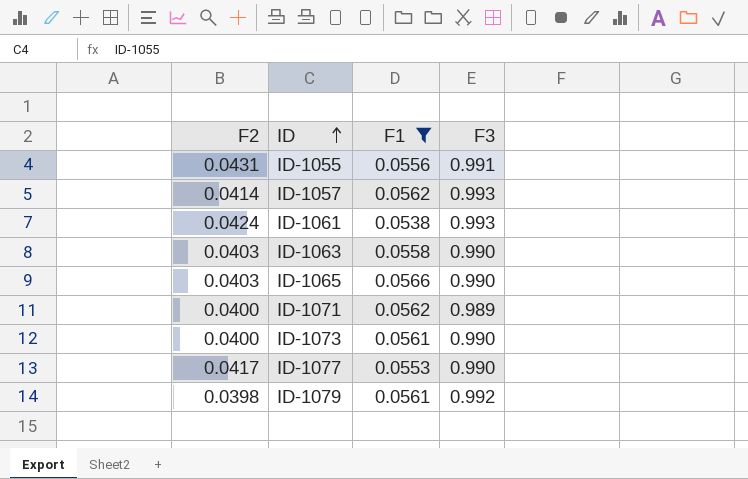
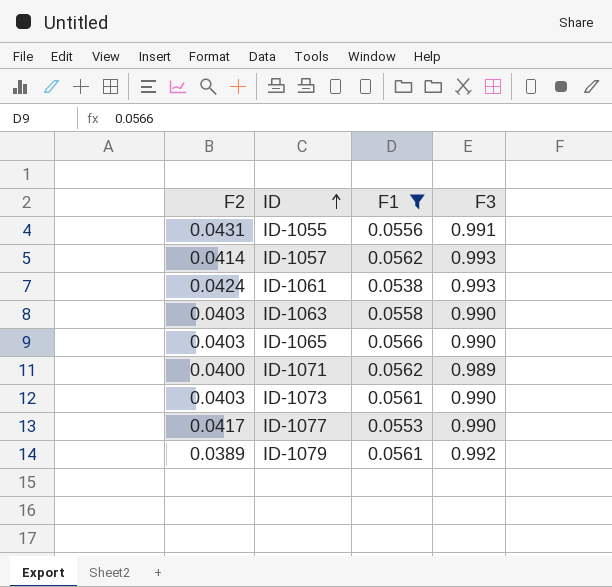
ID-1073 | F2: 0.0400 -> 0.0403
ID-1079 | F2: 0.0398 -> 0.0389

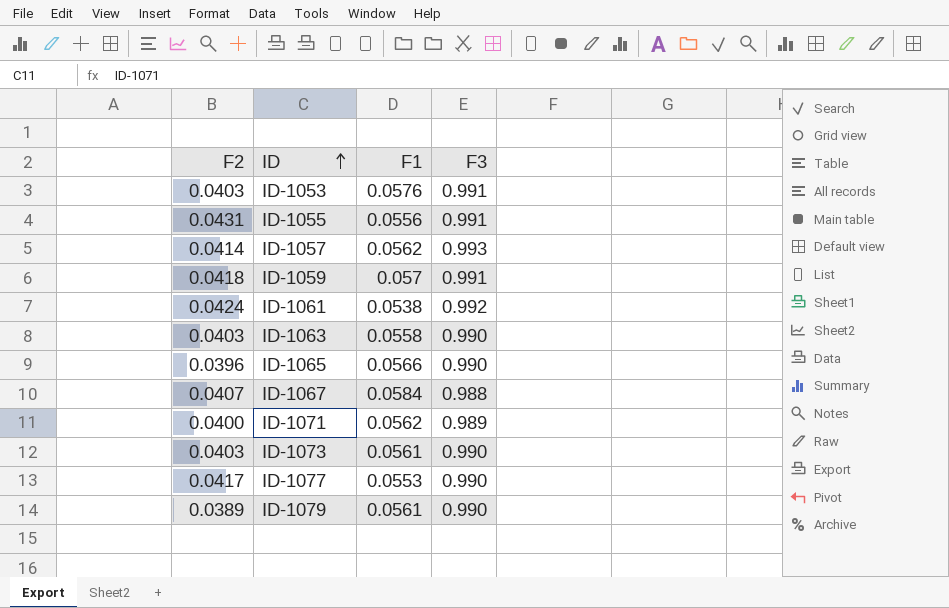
filter: F1 <= 0.0566 -> none
ID-1061 | F3: 0.993 -> 0.992
ID-1065 | F2: 0.0403 -> 0.0396
ID-1079 | F3: 0.992 -> 0.990

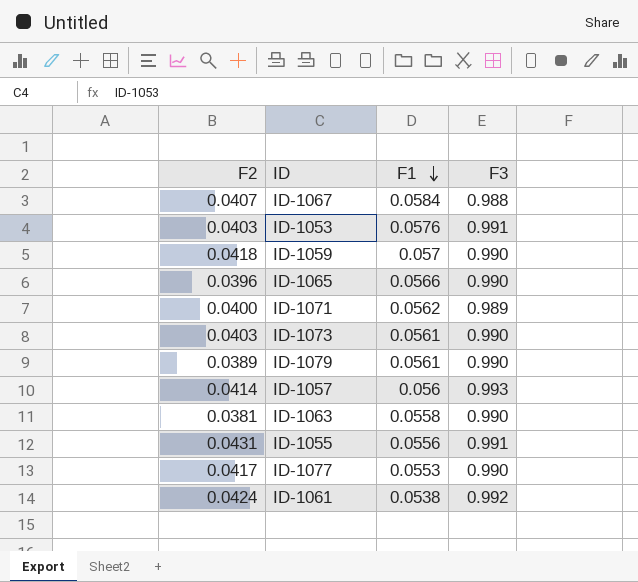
row order: ID ascending -> F1 descending
ID-1059 | F3: 0.991 -> 0.990
ID-1057 | F1: 0.0562 -> 0.056
ID-1063 | F2: 0.0403 -> 0.0381

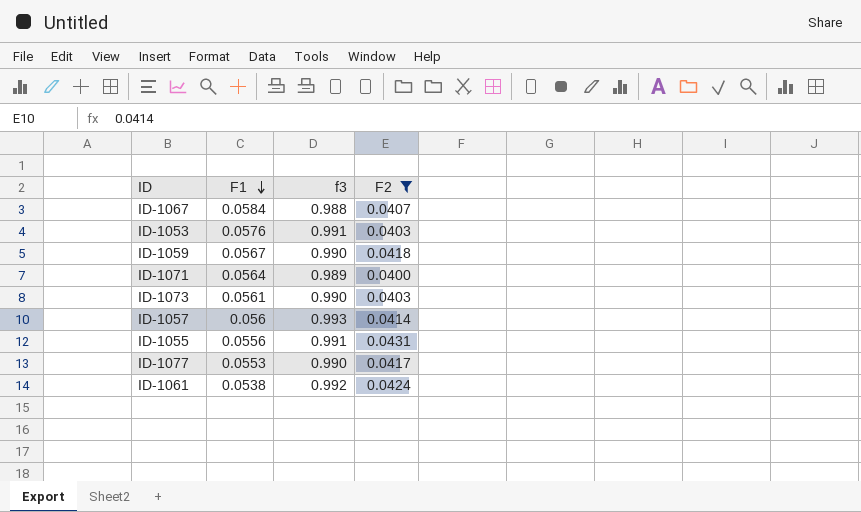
filter: none -> F2 >= 0.0400
column name: F3 -> f3
column F2 | position: 1 -> 4
ID-1059 | F1: 0.057 -> 0.0567
ID-1071 | F1: 0.0562 -> 0.0564

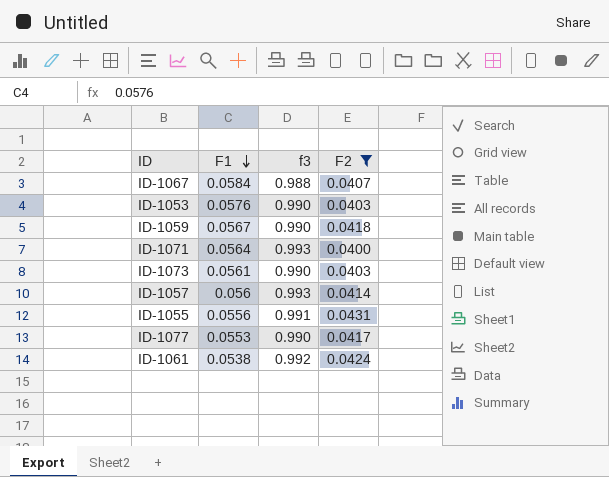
ID-1053 | f3: 0.991 -> 0.990
ID-1071 | f3: 0.989 -> 0.993

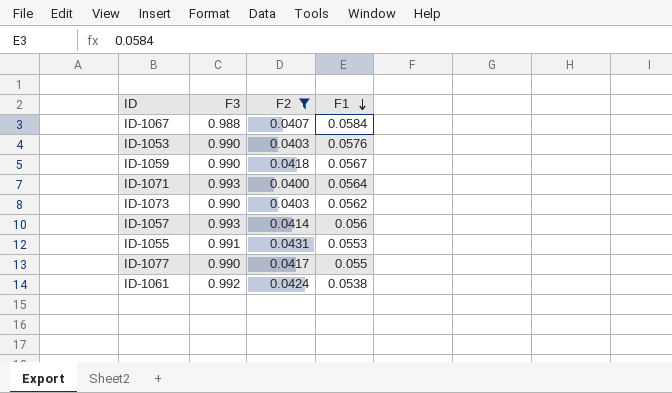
column name: f3 -> F3
column F1 | position: 2 -> 4
ID-1073 | F1: 0.0561 -> 0.0562
ID-1055 | F1: 0.0556 -> 0.0553
ID-1077 | F1: 0.0553 -> 0.055

